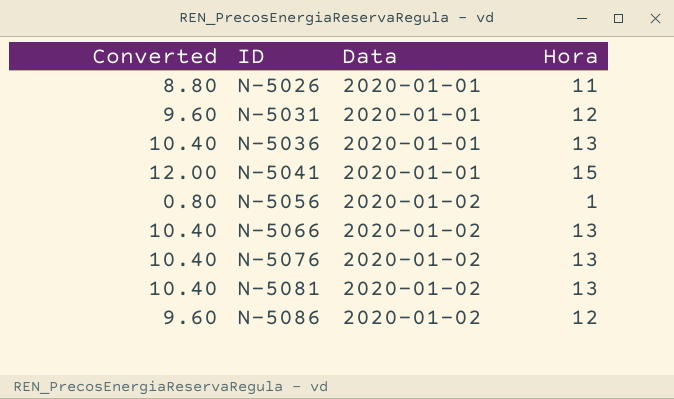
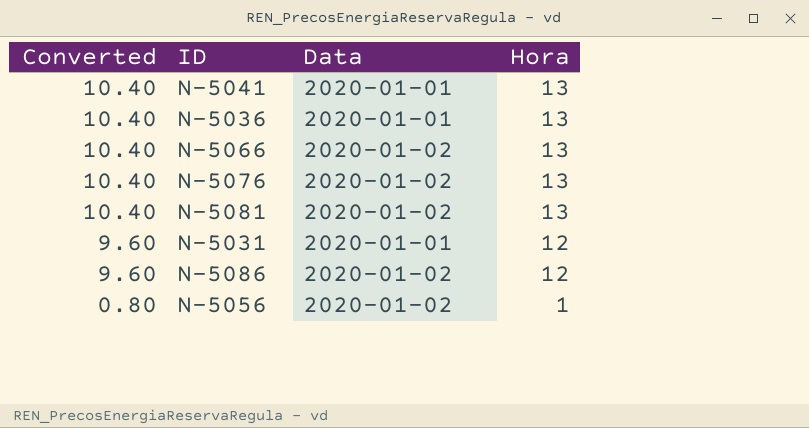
row order: ID ascending -> Converted descending
row N-5026: 8.80 | 2020-01-01 | 11 -> none
N-5041 | Converted: 12.00 -> 10.40
N-5041 | Hora: 15 -> 13

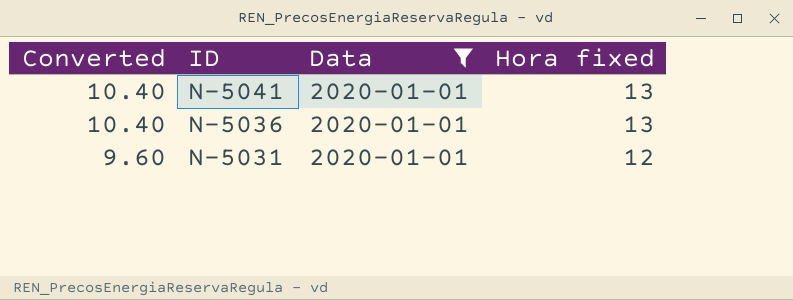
filter: none -> Data = 2020-01-01
column name: Hora -> Hora fixed

